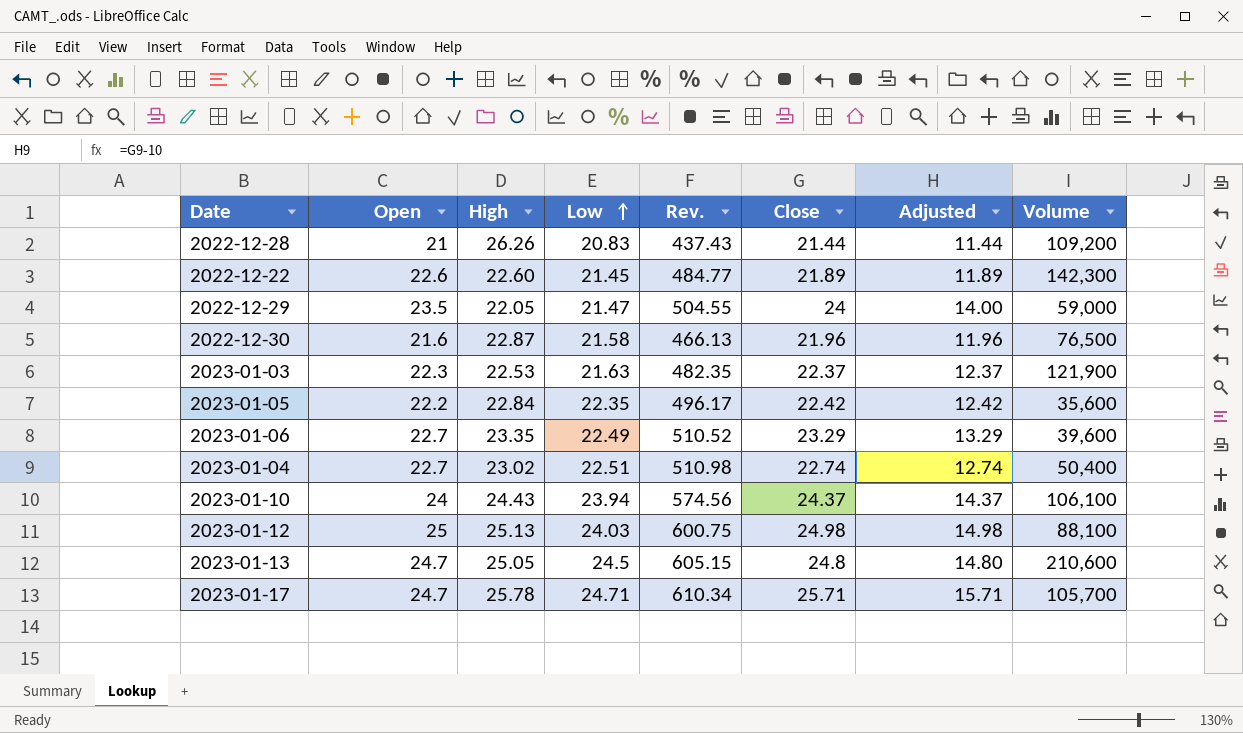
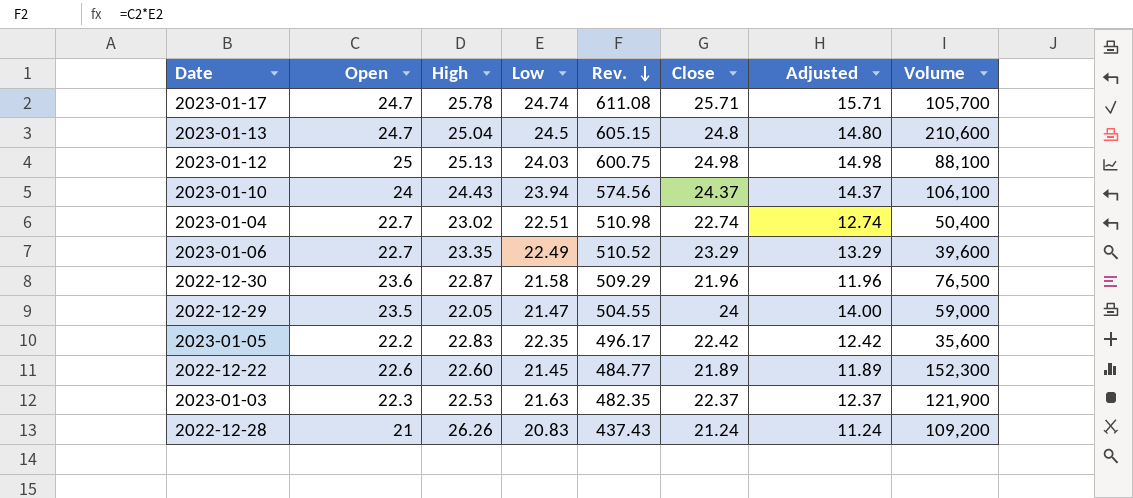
row order: Low ascending -> Rev. descending
2023-01-17 | Low: 24.71 -> 24.74
2023-01-17 | Rev.: 610.34 -> 611.08
2023-01-13 | High: 25.05 -> 25.04
2022-12-30 | Open: 21.6 -> 23.6
2022-12-30 | Rev.: 466.13 -> 509.29
2023-01-05 | High: 22.84 -> 22.83
2022-12-22 | Volume: 142,300 -> 152,300
2022-12-28 | Close: 21.44 -> 21.24
2022-12-28 | Adjusted: 11.44 -> 11.24

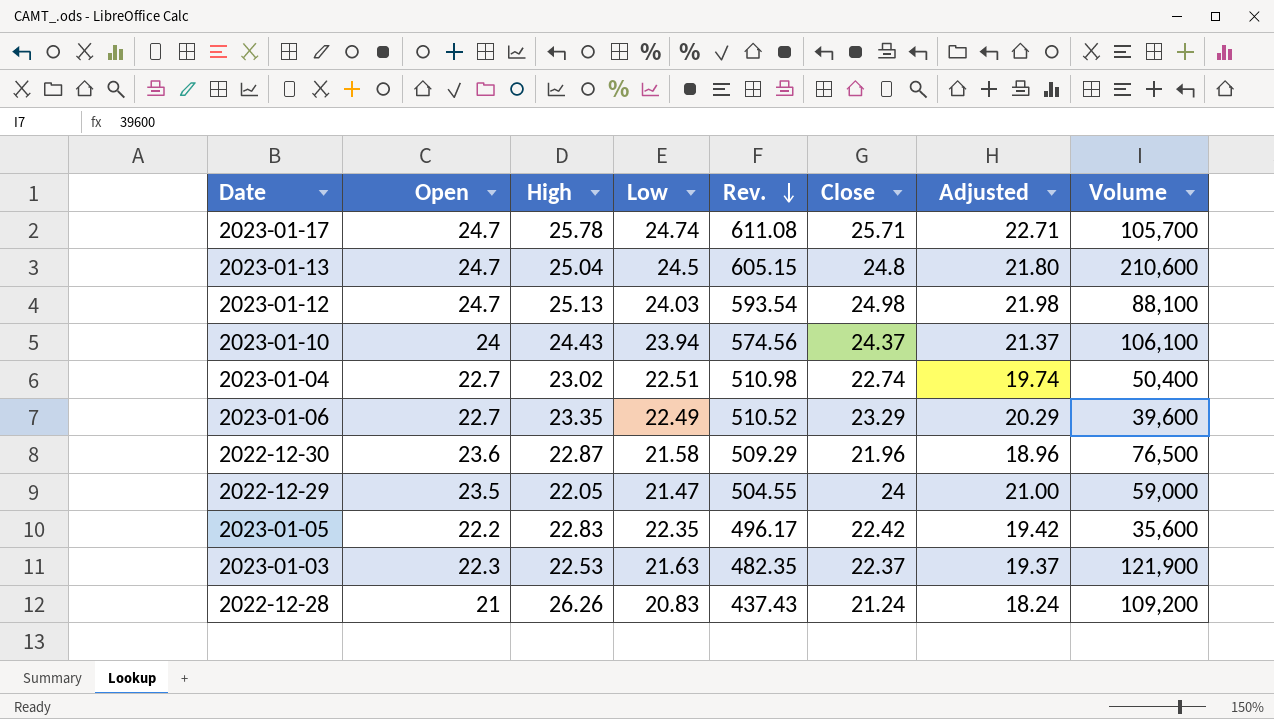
column Adjusted | formula: [Close] - 10 -> [Close] - 3
row 2022-12-22: 22.6 | 22.60 | 21.45 | 484.77 | 21.89 | 11.89 | 152,300 -> none
2023-01-12 | Open: 25 -> 24.7
2023-01-12 | Rev.: 600.75 -> 593.54

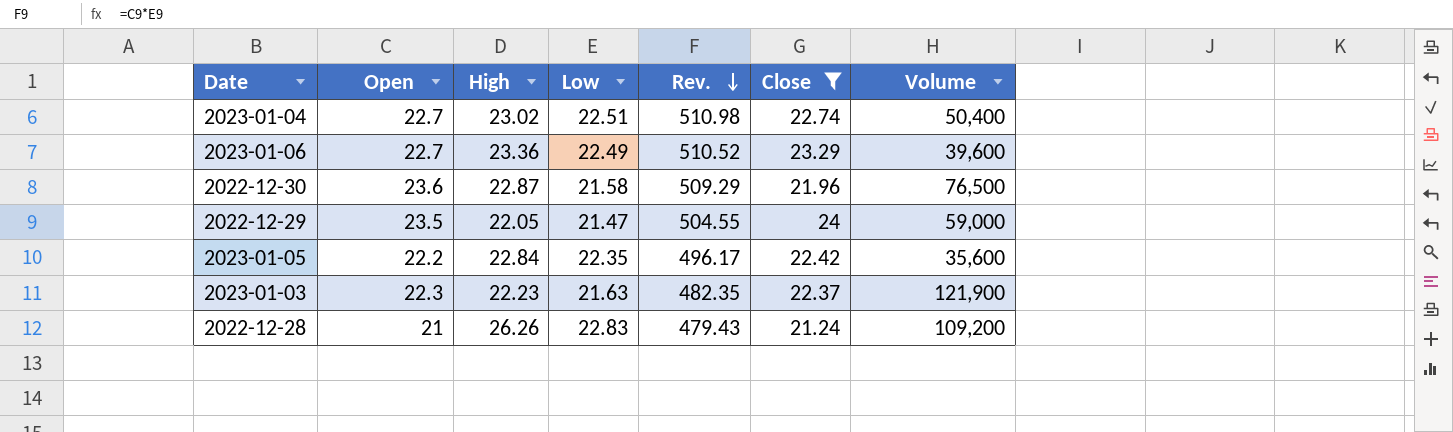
filter: none -> Close <= 24
column Adjusted | formula: [Close] - 3 -> none
2023-01-06 | High: 23.35 -> 23.36
2023-01-05 | High: 22.83 -> 22.84
2023-01-03 | High: 22.53 -> 22.23
2022-12-28 | Low: 20.83 -> 22.83
2022-12-28 | Rev.: 437.43 -> 479.43

